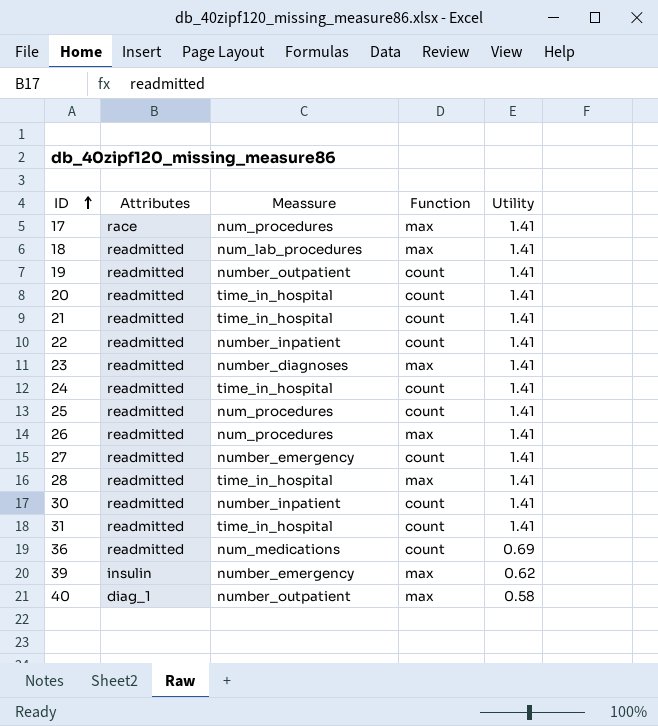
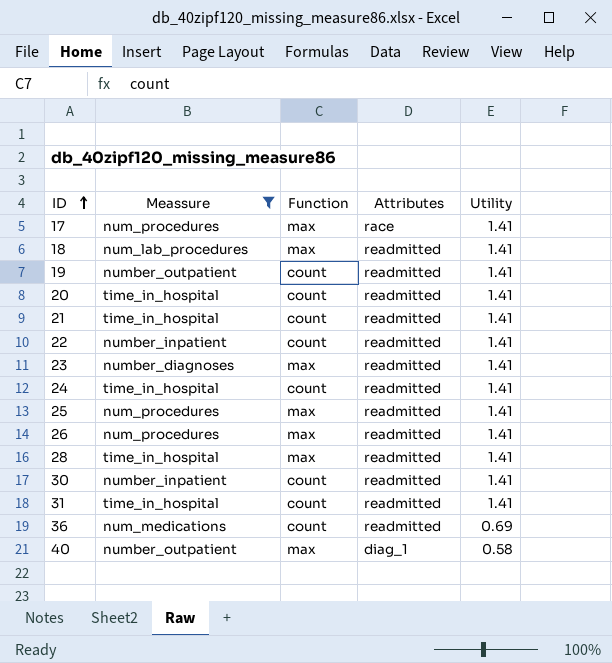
filter: none -> Meassure != number_emergency
column Attributes | position: 2 -> 4
25 | Function: count -> max

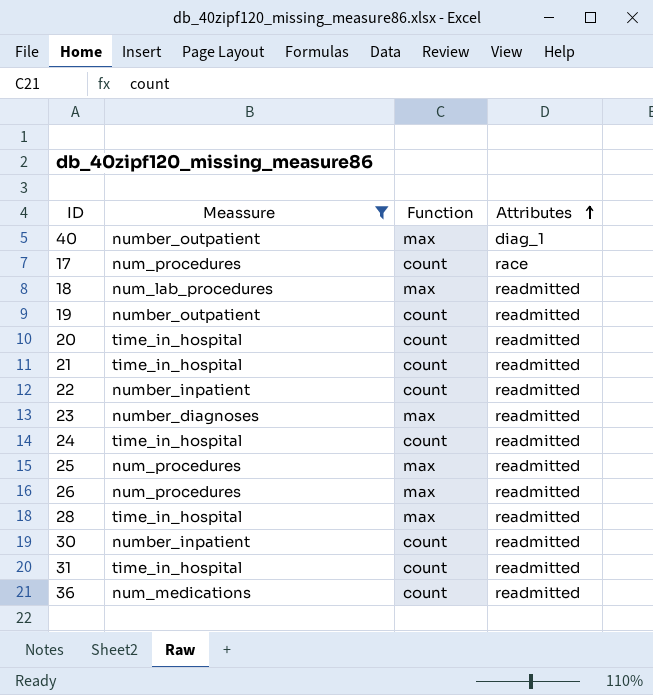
row order: ID ascending -> Attributes ascending
column Utility | position: 5 -> none
17 | Function: max -> count

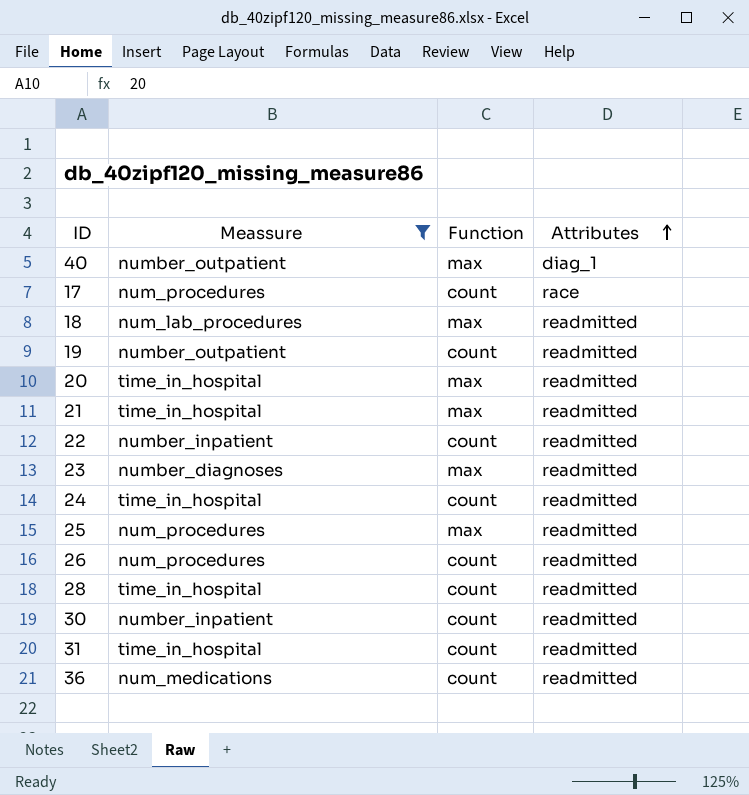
20 | Function: count -> max
21 | Function: count -> max
26 | Function: max -> count
28 | Function: max -> count

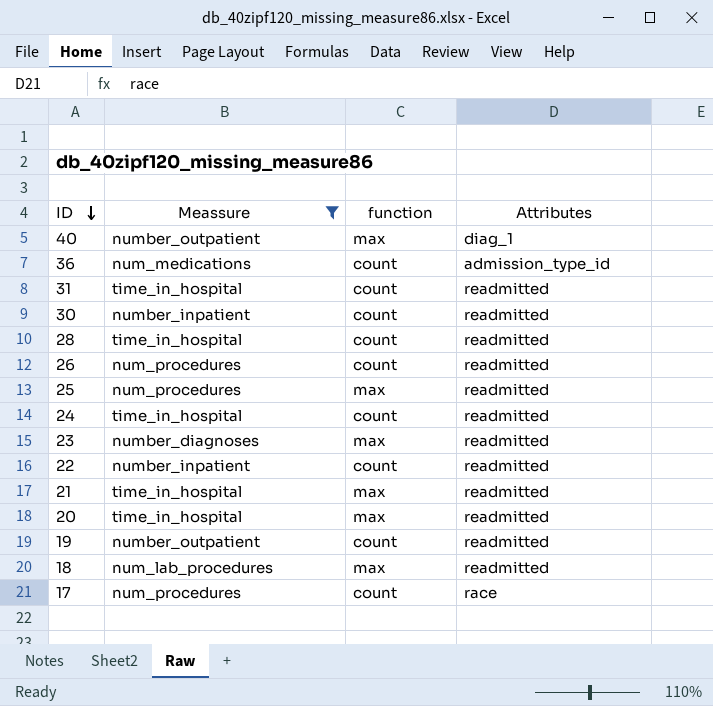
row order: Attributes ascending -> ID descending
column name: Function -> function
36 | Attributes: readmitted -> admission_type_id

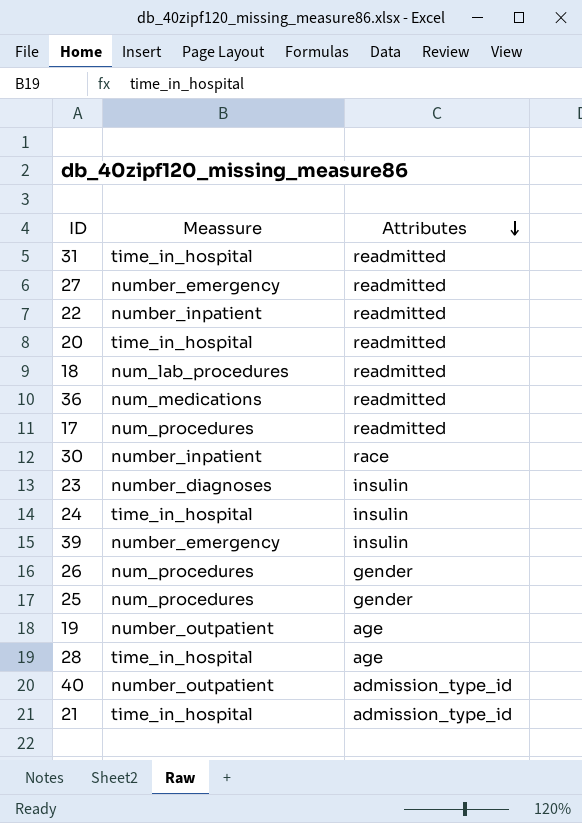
filter: Meassure != number_emergency -> none
row order: ID descending -> Attributes descending
column function | position: 3 -> none
36 | Attributes: admission_type_id -> readmitted
17 | Attributes: race -> readmitted
30 | Attributes: readmitted -> race
23 | Attributes: readmitted -> insulin
24 | Attributes: readmitted -> insulin
26 | Attributes: readmitted -> gender
25 | Attributes: readmitted -> gender
19 | Attributes: readmitted -> age
28 | Attributes: readmitted -> age
40 | Attributes: diag_1 -> admission_type_id
21 | Attributes: readmitted -> admission_type_id

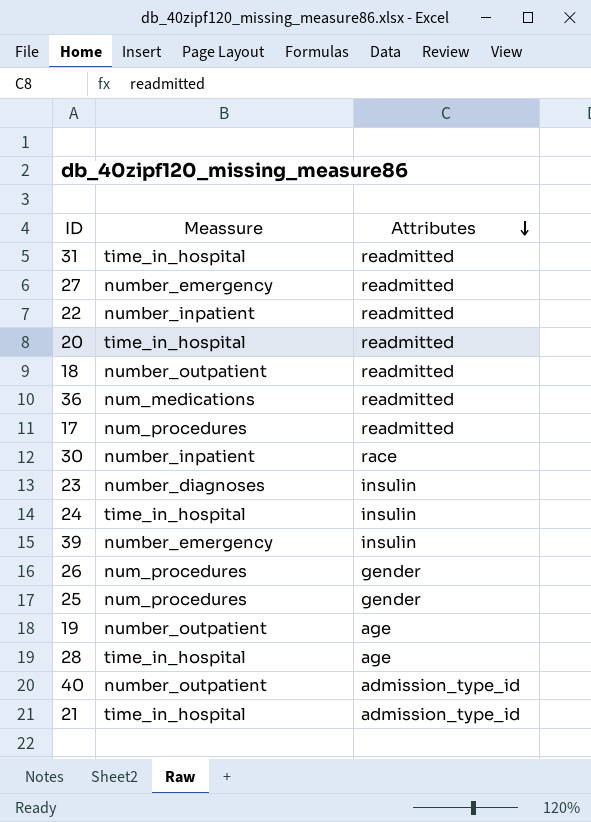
18 | Meassure: num_lab_procedures -> number_outpatient

